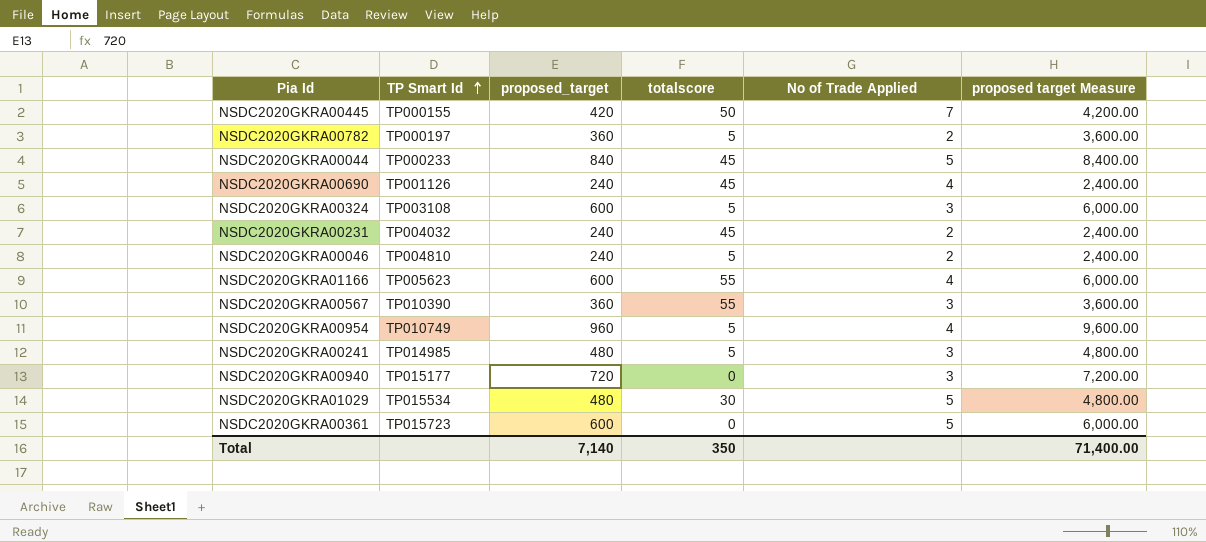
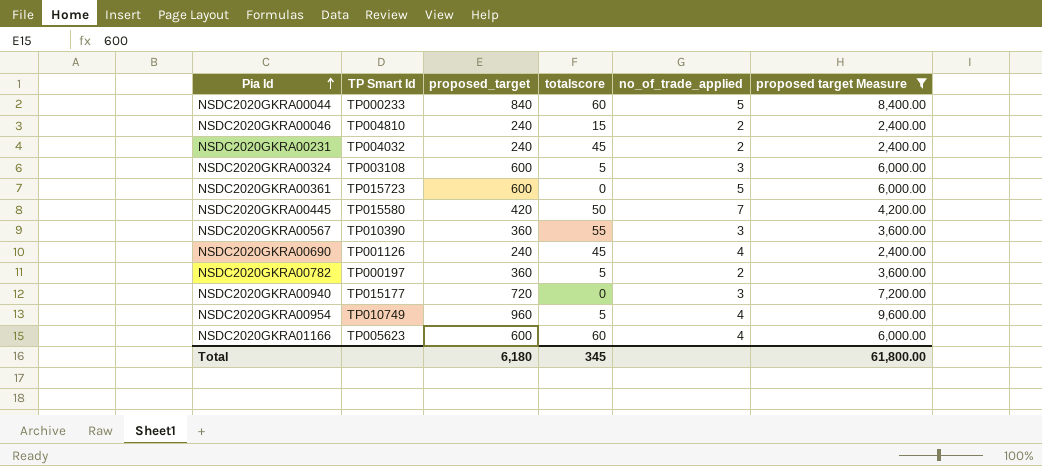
filter: none -> proposed target Measure != 4,800.00
row order: TP Smart Id ascending -> Pia Id ascending
column name: No of Trade Applied -> no_of_trade_applied
NSDC2020GKRA00044 | totalscore: 45 -> 60
NSDC2020GKRA00046 | totalscore: 5 -> 15
NSDC2020GKRA00445 | TP Smart Id: TP000155 -> TP015580
NSDC2020GKRA01166 | totalscore: 55 -> 60
Total | proposed_target: 7,140 -> 6,180
Total | totalscore: 350 -> 345
Total | proposed target Measure: 71,400.00 -> 61,800.00

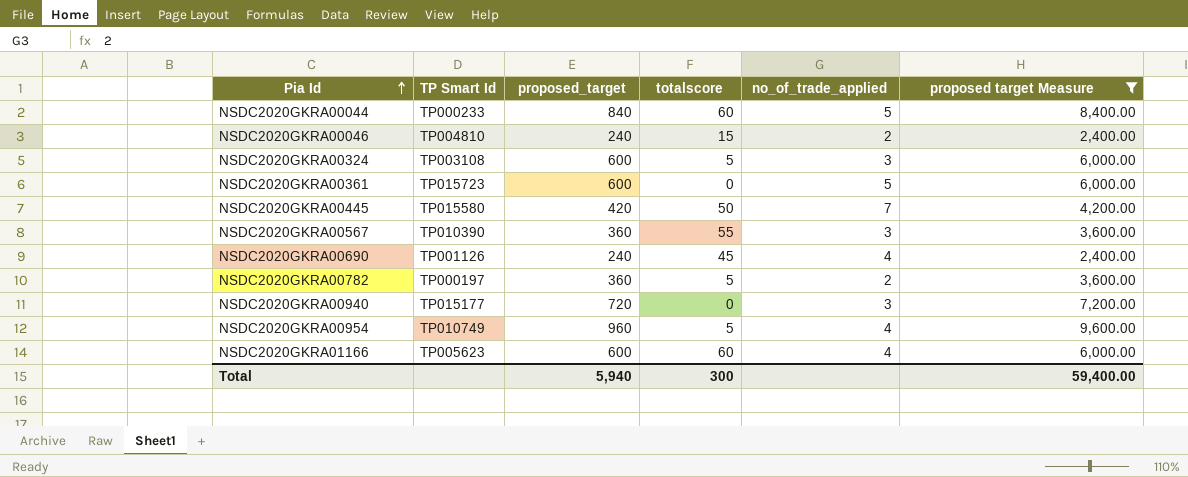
row NSDC2020GKRA00231: TP004032 | 240 | 45 | 2 | 2,400.00 -> none
Total | proposed_target: 6,180 -> 5,940
Total | totalscore: 345 -> 300
Total | proposed target Measure: 61,800.00 -> 59,400.00

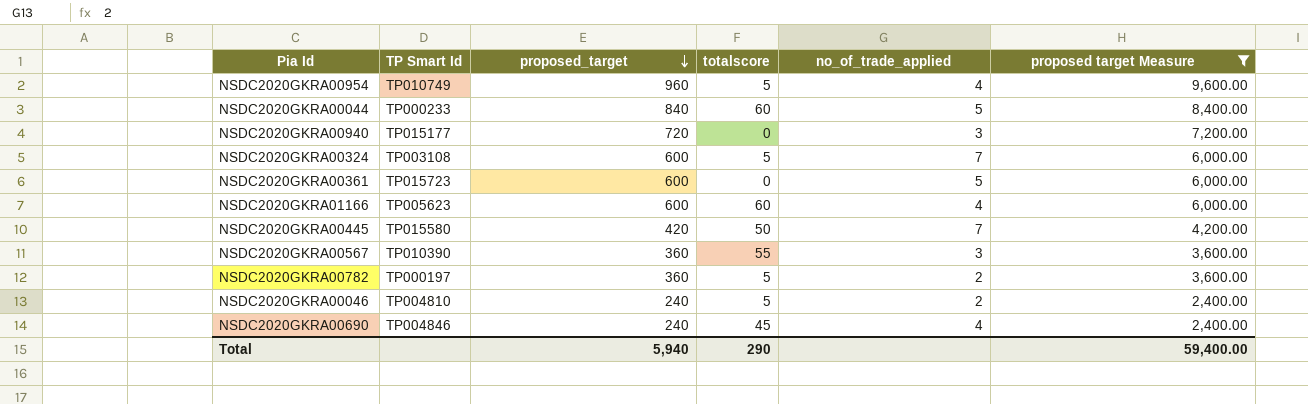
row order: Pia Id ascending -> proposed_target descending
NSDC2020GKRA00324 | no_of_trade_applied: 3 -> 7
NSDC2020GKRA00046 | totalscore: 15 -> 5
NSDC2020GKRA00690 | TP Smart Id: TP001126 -> TP004846
Total | totalscore: 300 -> 290

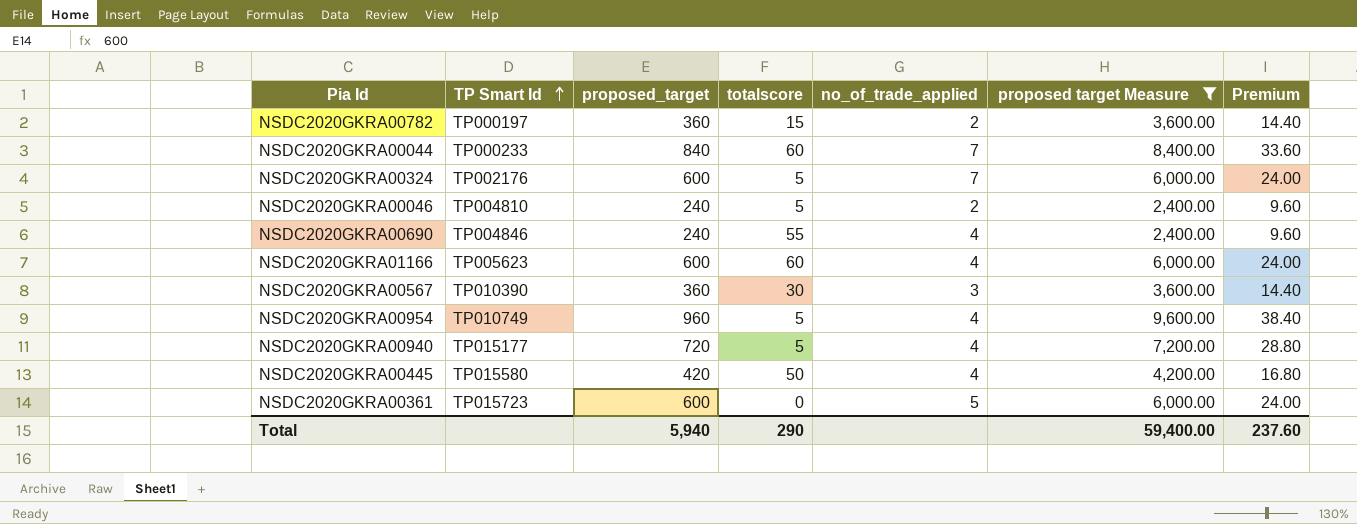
row order: proposed_target descending -> TP Smart Id ascending
column Premium | formula: none -> [proposed_target] * 0.04
NSDC2020GKRA00782 | totalscore: 5 -> 15
NSDC2020GKRA00044 | no_of_trade_applied: 5 -> 7
NSDC2020GKRA00324 | TP Smart Id: TP003108 -> TP002176
NSDC2020GKRA00690 | totalscore: 45 -> 55
NSDC2020GKRA00567 | totalscore: 55 -> 30
NSDC2020GKRA00940 | totalscore: 0 -> 5
NSDC2020GKRA00940 | no_of_trade_applied: 3 -> 4
NSDC2020GKRA00445 | no_of_trade_applied: 7 -> 4

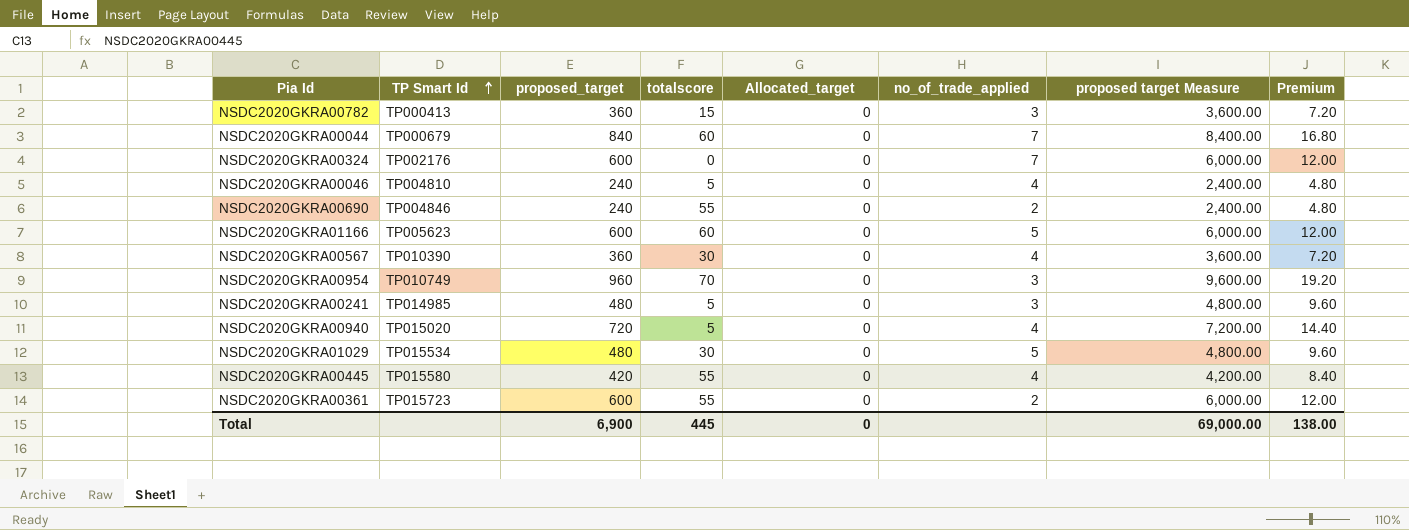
filter: proposed target Measure != 4,800.00 -> none
column Allocated_target | position: none -> 5
column Premium | formula: [proposed_target] * 0.04 -> [proposed_target] * 0.02
NSDC2020GKRA00782 | TP Smart Id: TP000197 -> TP000413
NSDC2020GKRA00782 | no_of_trade_applied: 2 -> 3
NSDC2020GKRA00044 | TP Smart Id: TP000233 -> TP000679
NSDC2020GKRA00324 | totalscore: 5 -> 0
NSDC2020GKRA00046 | no_of_trade_applied: 2 -> 4
NSDC2020GKRA00690 | no_of_trade_applied: 4 -> 2
NSDC2020GKRA01166 | no_of_trade_applied: 4 -> 5
NSDC2020GKRA00567 | no_of_trade_applied: 3 -> 4
NSDC2020GKRA00954 | totalscore: 5 -> 70
NSDC2020GKRA00954 | no_of_trade_applied: 4 -> 3
NSDC2020GKRA00940 | TP Smart Id: TP015177 -> TP015020
NSDC2020GKRA00445 | totalscore: 50 -> 55
NSDC2020GKRA00361 | totalscore: 0 -> 55
NSDC2020GKRA00361 | no_of_trade_applied: 5 -> 2
Total | proposed_target: 5,940 -> 6,900
Total | totalscore: 290 -> 445
Total | proposed target Measure: 59,400.00 -> 69,000.00
Total | Premium: 237.60 -> 138.00

